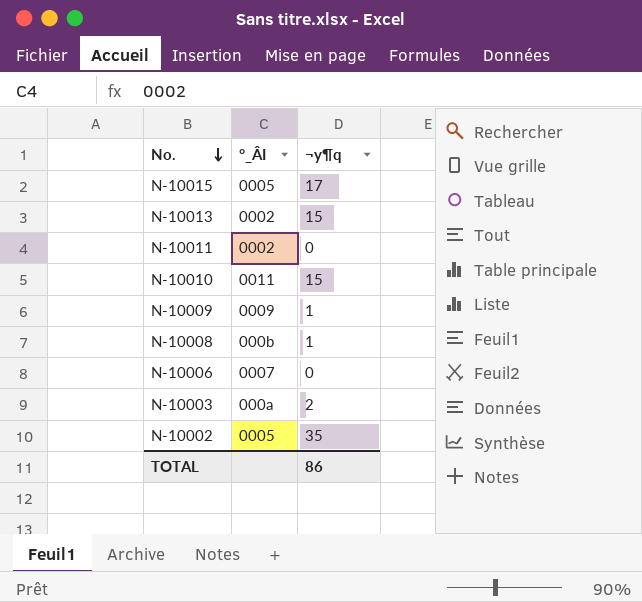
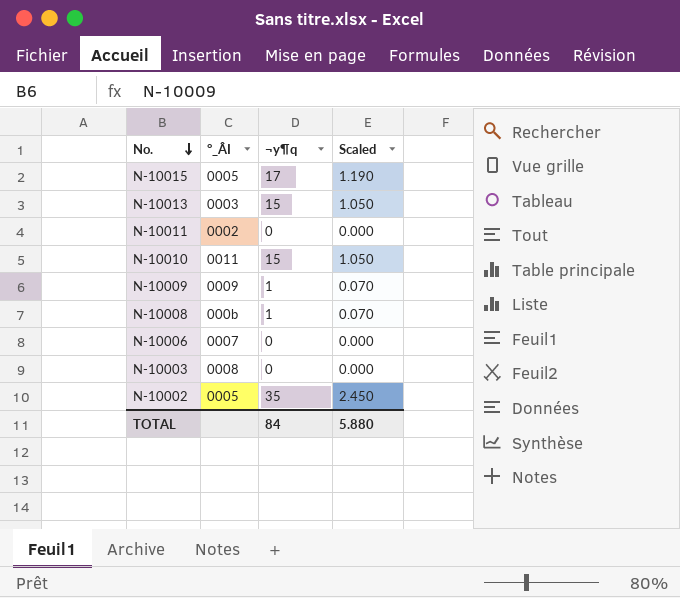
column Scaled | formula: none -> [¬y¶q] * 0.07
N-10013 | °_ÂI: 0002 -> 0003
N-10003 | °_ÂI: 000a -> 0008
N-10003 | ¬y¶q: 2 -> 0
TOTAL | ¬y¶q: 86 -> 84

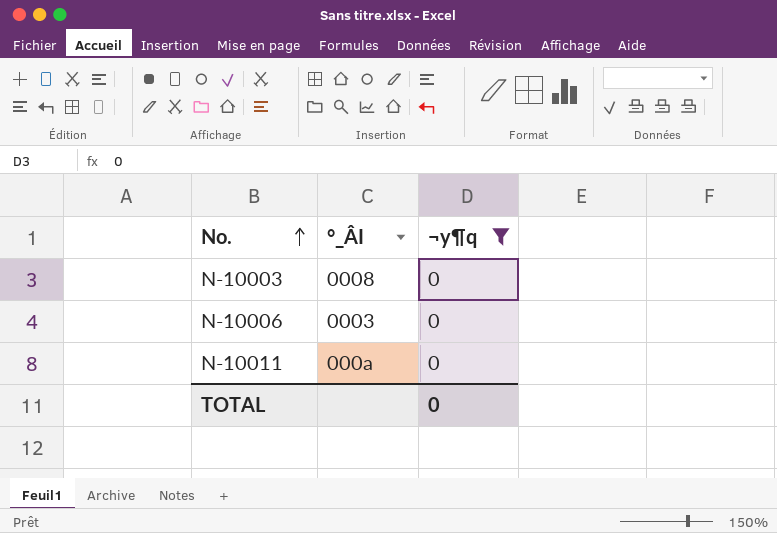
filter: none -> ¬y¶q = 0
row order: No. descending -> No. ascending
column Scaled | formula: [¬y¶q] * 0.07 -> none
N-10006 | °_ÂI: 0007 -> 0003
N-10011 | °_ÂI: 0002 -> 000a
TOTAL | ¬y¶q: 84 -> 0

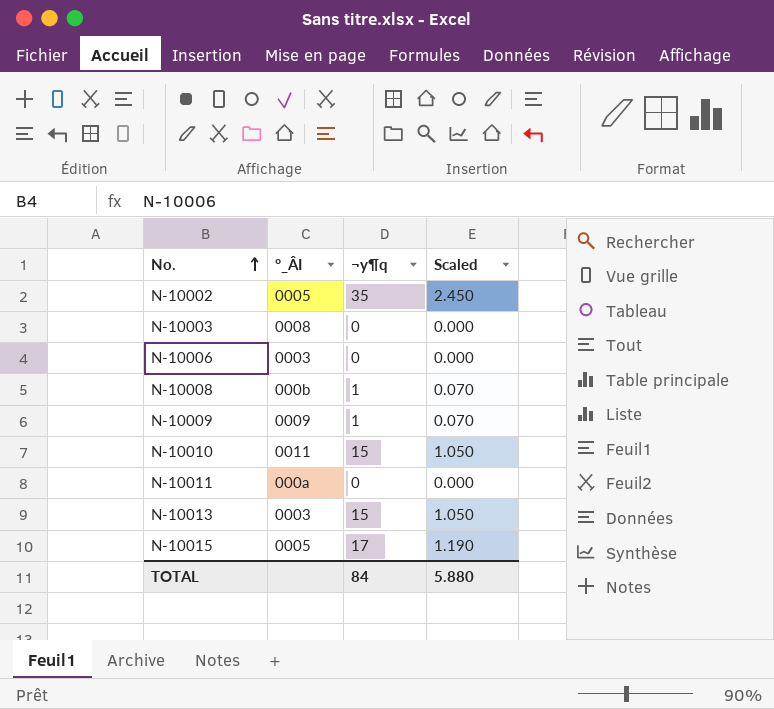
filter: ¬y¶q = 0 -> none
column Scaled | formula: none -> [¬y¶q] * 0.07
TOTAL | ¬y¶q: 0 -> 84

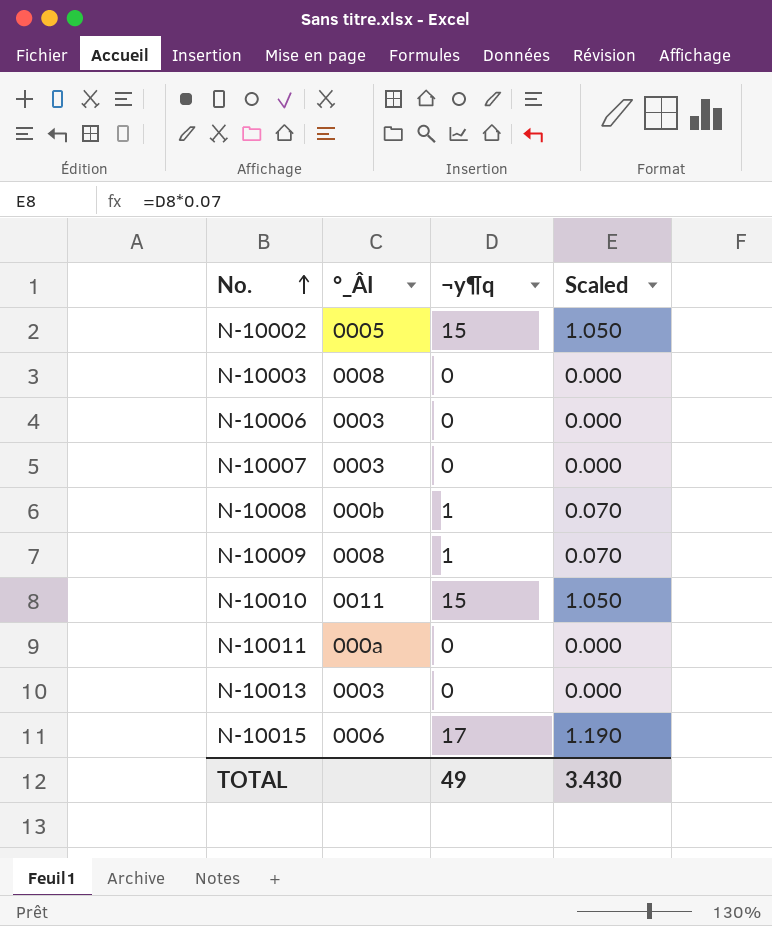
N-10002 | ¬y¶q: 35 -> 15
N-10002 | Scaled: 2.450 -> 1.050
row N-10007: none -> 0003 | 0 | 0.000
N-10009 | °_ÂI: 0009 -> 0008
N-10013 | ¬y¶q: 15 -> 0
N-10013 | Scaled: 1.050 -> 0.000
N-10015 | °_ÂI: 0005 -> 0006
TOTAL | ¬y¶q: 84 -> 49
TOTAL | Scaled: 5.880 -> 3.430

